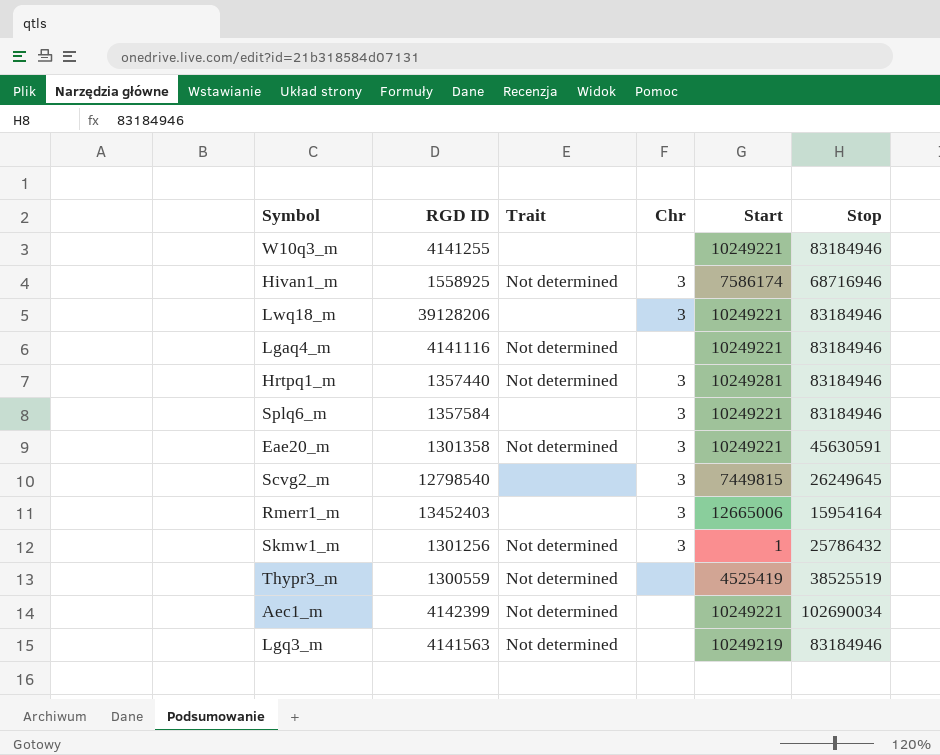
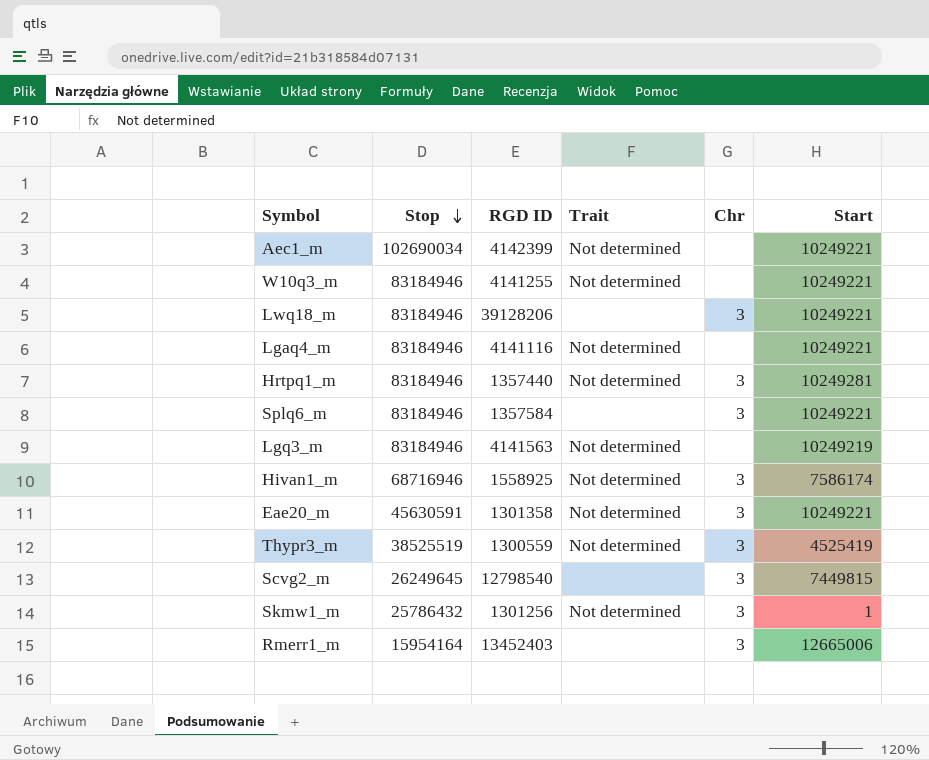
row order: none -> Stop descending
column Stop | position: 6 -> 2
W10q3_m | Trait: none -> Not determined
Thypr3_m | Chr: none -> 3

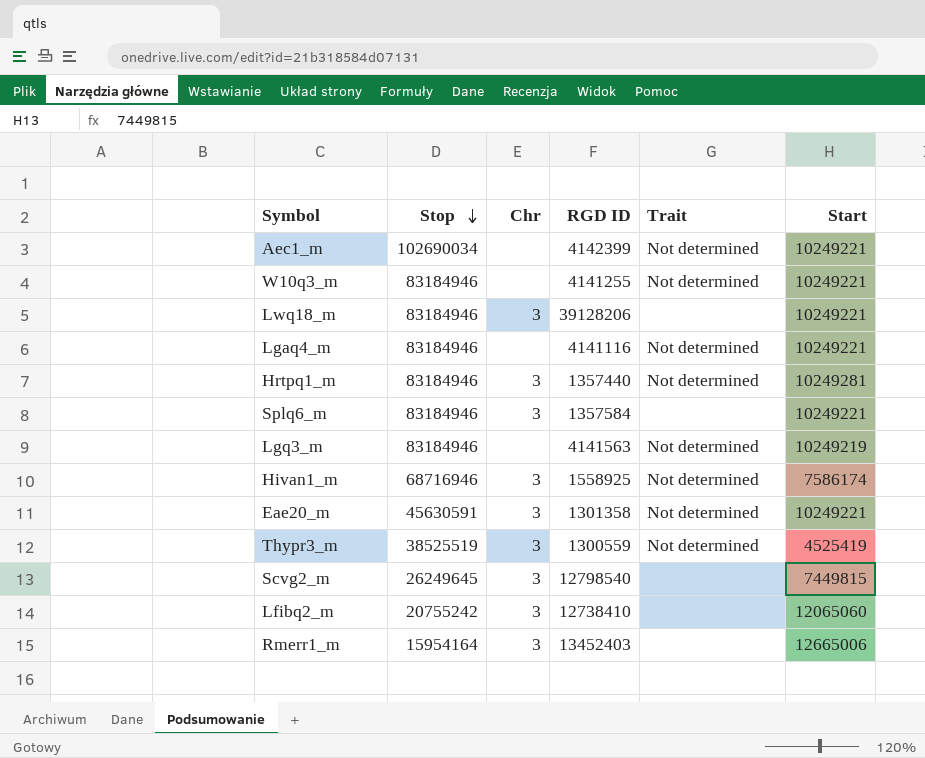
column Chr | position: 5 -> 3
row Skmw1_m: 25786432 | 1301256 | Not determined | 3 | 1 -> none
row Lfibq2_m: none -> 20755242 | 3 | 12738410 | none | 12065060

